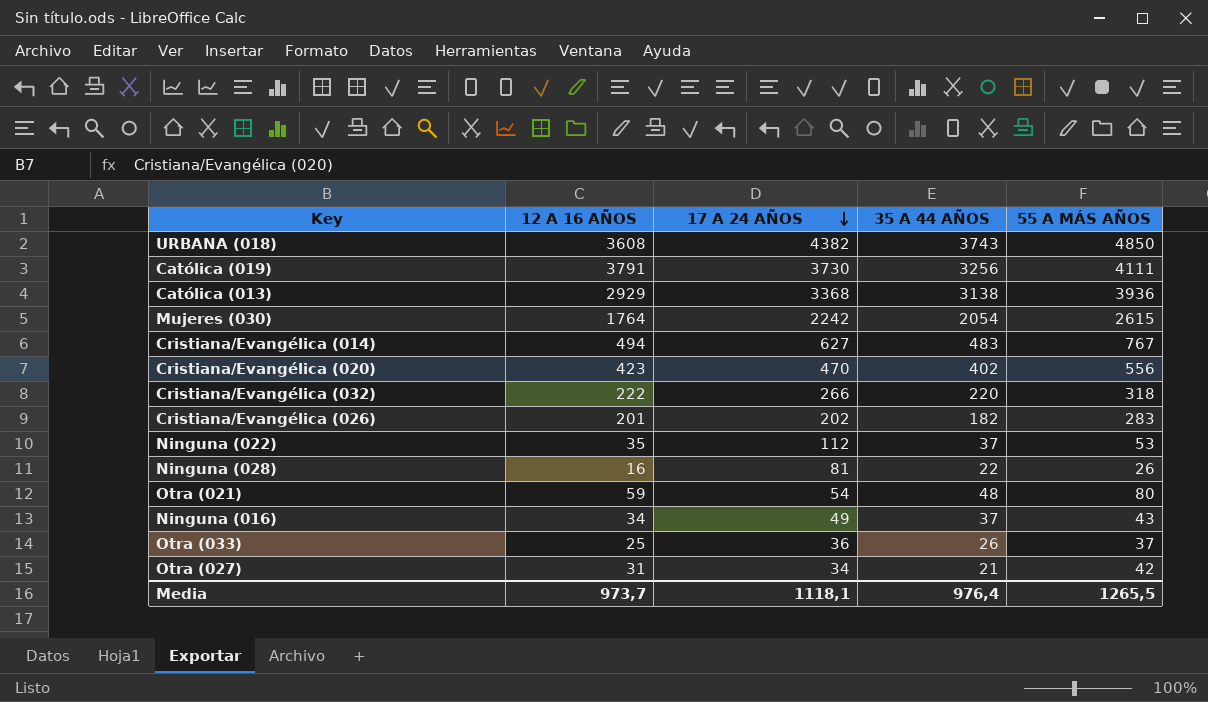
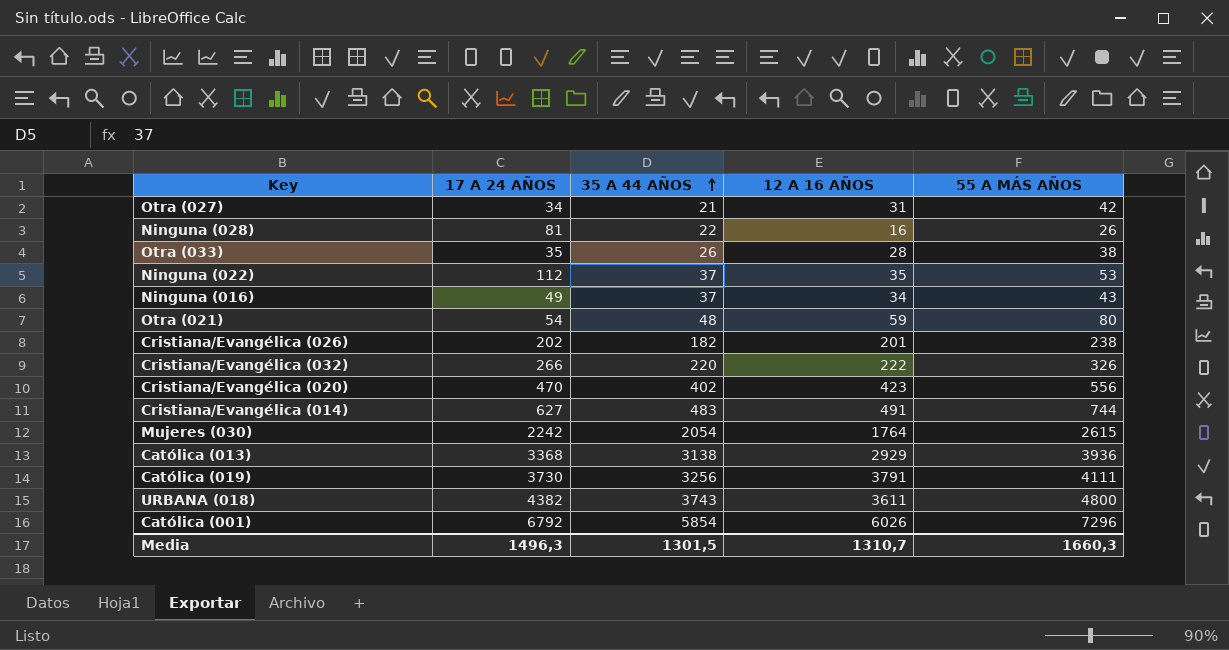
row order: 17 A 24 AÑOS descending -> 35 A 44 AÑOS ascending
column 12 A 16 AÑOS | position: 2 -> 4
Otra (033) | 17 A 24 AÑOS: 36 -> 35
Otra (033) | 12 A 16 AÑOS: 25 -> 28
Otra (033) | 55 A MÁS AÑOS: 37 -> 38
Cristiana/Evangélica (026) | 55 A MÁS AÑOS: 283 -> 238
Cristiana/Evangélica (032) | 55 A MÁS AÑOS: 318 -> 326
Cristiana/Evangélica (014) | 12 A 16 AÑOS: 494 -> 491
Cristiana/Evangélica (014) | 55 A MÁS AÑOS: 767 -> 744
URBANA (018) | 12 A 16 AÑOS: 3608 -> 3611
URBANA (018) | 55 A MÁS AÑOS: 4850 -> 4800
row Católica (001): none -> 6792 | 5854 | 6026 | 7296
Media | 17 A 24 AÑOS: 1118,1 -> 1496,3
Media | 35 A 44 AÑOS: 976,4 -> 1301,5
Media | 12 A 16 AÑOS: 973,7 -> 1310,7
Media | 55 A MÁS AÑOS: 1265,5 -> 1660,3

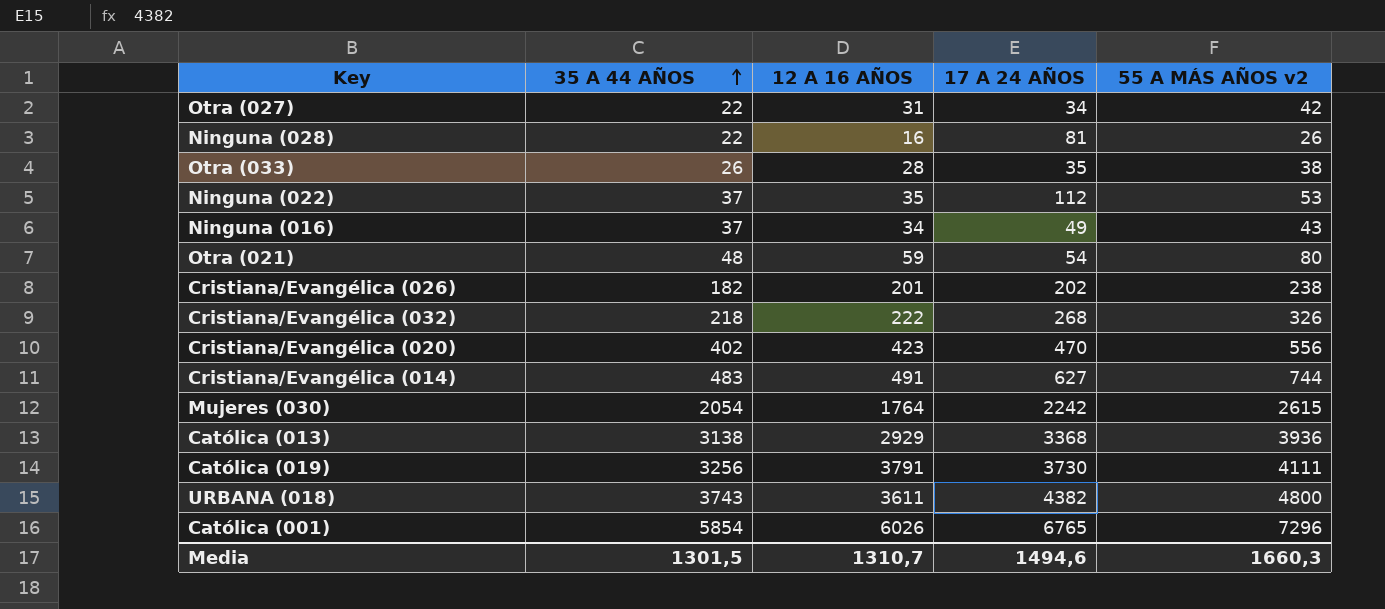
column 17 A 24 AÑOS | position: 2 -> 4
column name: 55 A MÁS AÑOS -> 55 A MÁS AÑOS v2
Otra (027) | 35 A 44 AÑOS: 21 -> 22
Cristiana/Evangélica (032) | 35 A 44 AÑOS: 220 -> 218
Cristiana/Evangélica (032) | 17 A 24 AÑOS: 266 -> 268
Católica (001) | 17 A 24 AÑOS: 6792 -> 6765
Media | 17 A 24 AÑOS: 1496,3 -> 1494,6

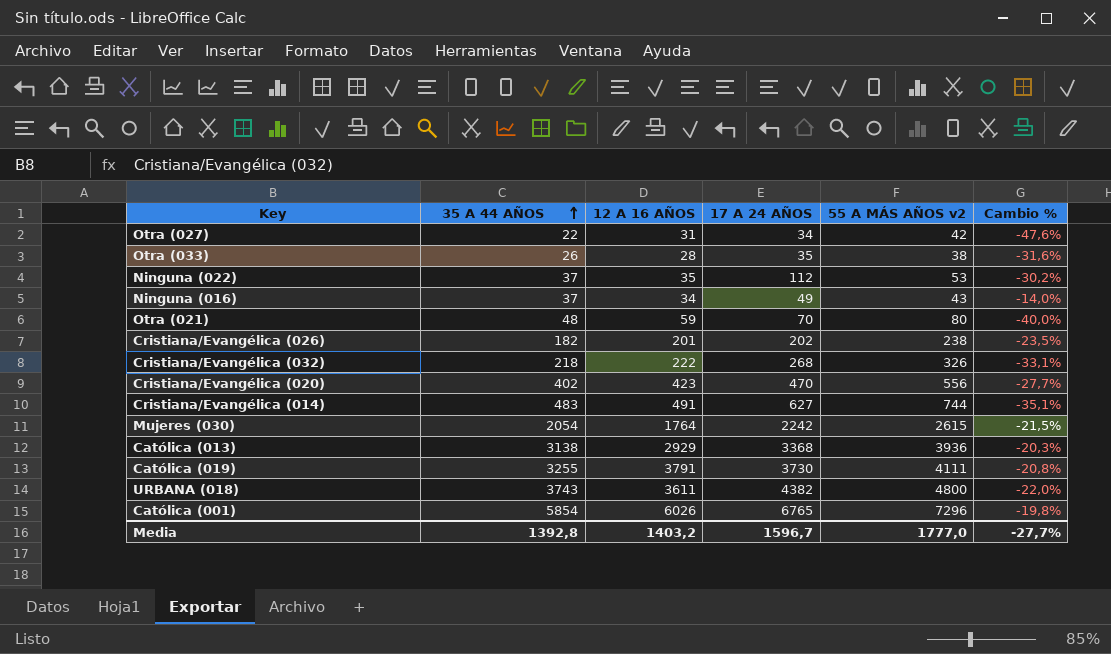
column Cambio % | formula: none -> ([35 A 44 AÑOS] - [55 A MÁS AÑOS v2]) / [55 A MÁS AÑOS v2]
row Ninguna (028): 22 | 16 | 81 | 26 -> none
Otra (021) | 17 A 24 AÑOS: 54 -> 70
Católica (019) | 35 A 44 AÑOS: 3256 -> 3255
Media | 35 A 44 AÑOS: 1301,5 -> 1392,8
Media | 12 A 16 AÑOS: 1310,7 -> 1403,2
Media | 17 A 24 AÑOS: 1494,6 -> 1596,7
Media | 55 A MÁS AÑOS v2: 1660,3 -> 1777,0

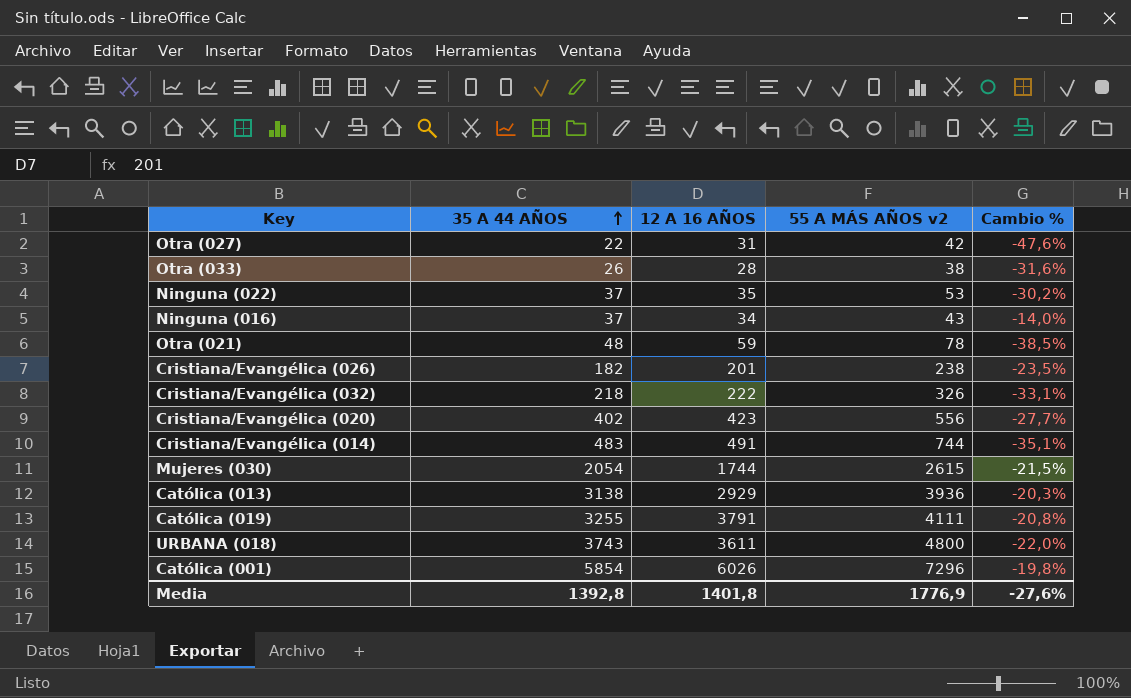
column 17 A 24 AÑOS | position: 4 -> none
Otra (021) | 55 A MÁS AÑOS v2: 80 -> 78
Otra (021) | Cambio %: -40,0% -> -38,5%
Mujeres (030) | 12 A 16 AÑOS: 1764 -> 1744
Media | 12 A 16 AÑOS: 1403,2 -> 1401,8
Media | 55 A MÁS AÑOS v2: 1777,0 -> 1776,9
Media | Cambio %: -27,7% -> -27,6%

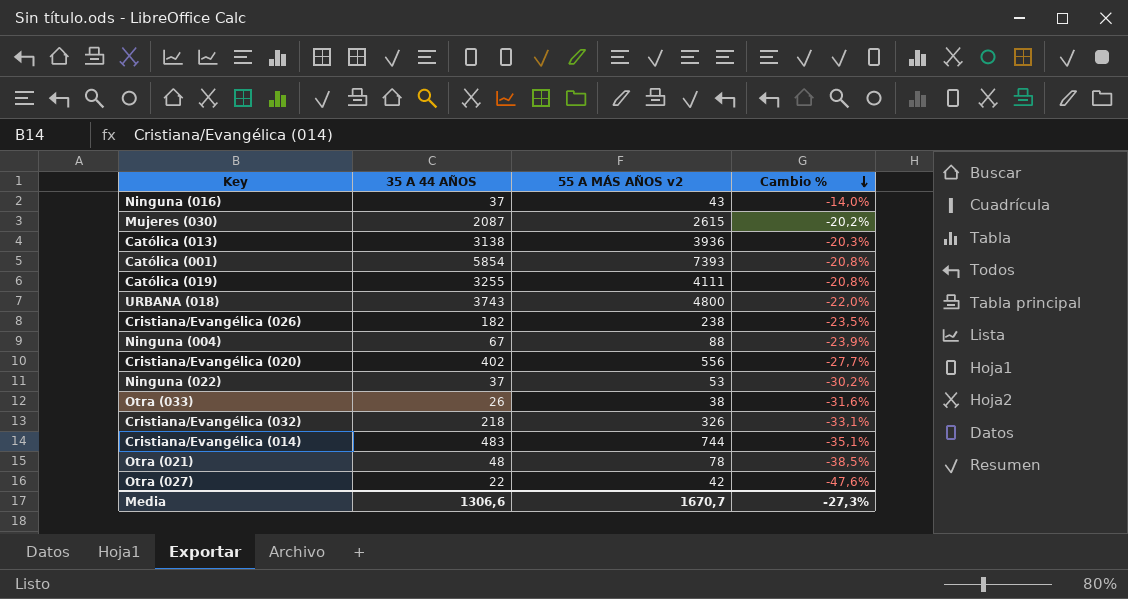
row order: 35 A 44 AÑOS ascending -> Cambio % descending
column 12 A 16 AÑOS | position: 3 -> none
Mujeres (030) | 35 A 44 AÑOS: 2054 -> 2087
Mujeres (030) | Cambio %: -21,5% -> -20,2%
Católica (001) | 55 A MÁS AÑOS v2: 7296 -> 7393
Católica (001) | Cambio %: -19,8% -> -20,8%
row Ninguna (004): none -> 67 | 88 | -23,9%
Media | 35 A 44 AÑOS: 1392,8 -> 1306,6
Media | 55 A MÁS AÑOS v2: 1776,9 -> 1670,7
Media | Cambio %: -27,6% -> -27,3%

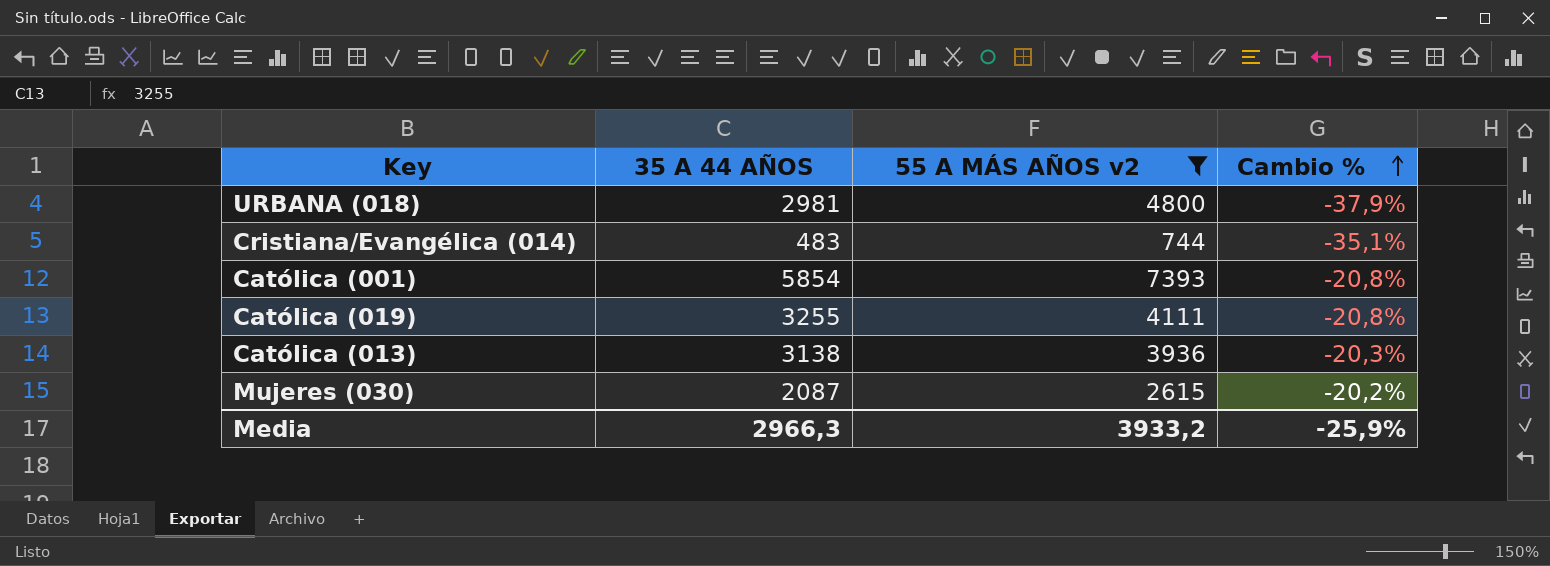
filter: none -> 55 A MÁS AÑOS v2 >= 744
row order: Cambio % descending -> Cambio % ascending
URBANA (018) | 35 A 44 AÑOS: 3743 -> 2981
URBANA (018) | Cambio %: -22,0% -> -37,9%
Media | 35 A 44 AÑOS: 1306,6 -> 2966,3
Media | 55 A MÁS AÑOS v2: 1670,7 -> 3933,2
Media | Cambio %: -27,3% -> -25,9%

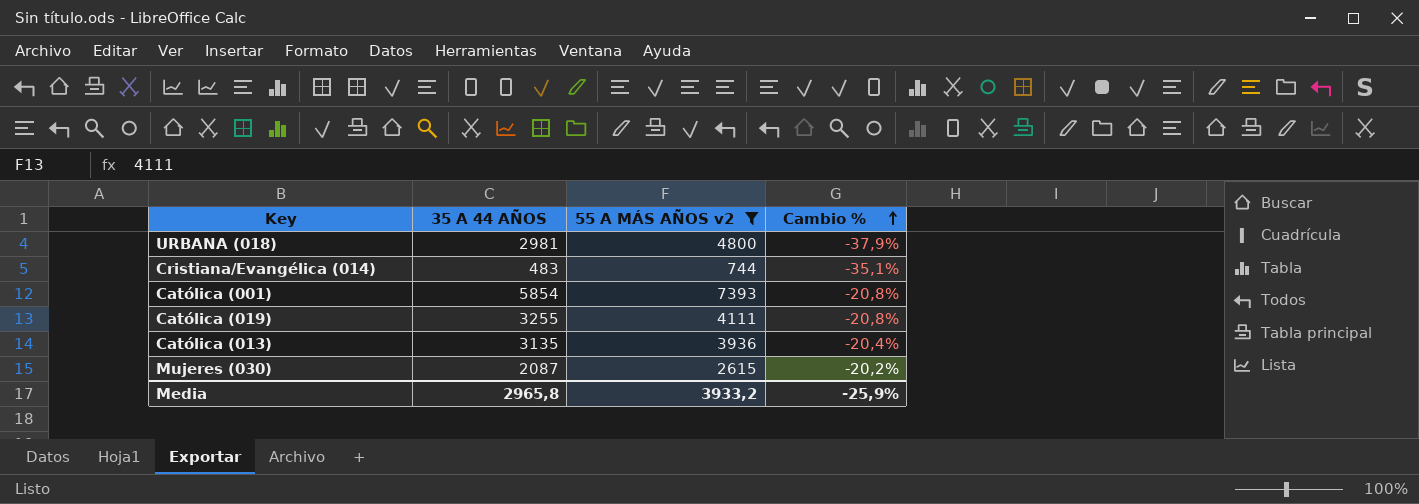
Católica (013) | 35 A 44 AÑOS: 3138 -> 3135
Católica (013) | Cambio %: -20,3% -> -20,4%
Media | 35 A 44 AÑOS: 2966,3 -> 2965,8

